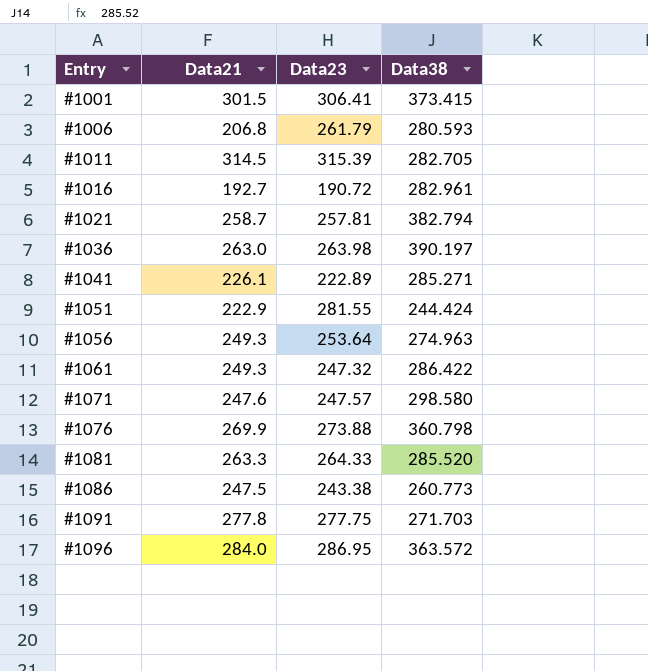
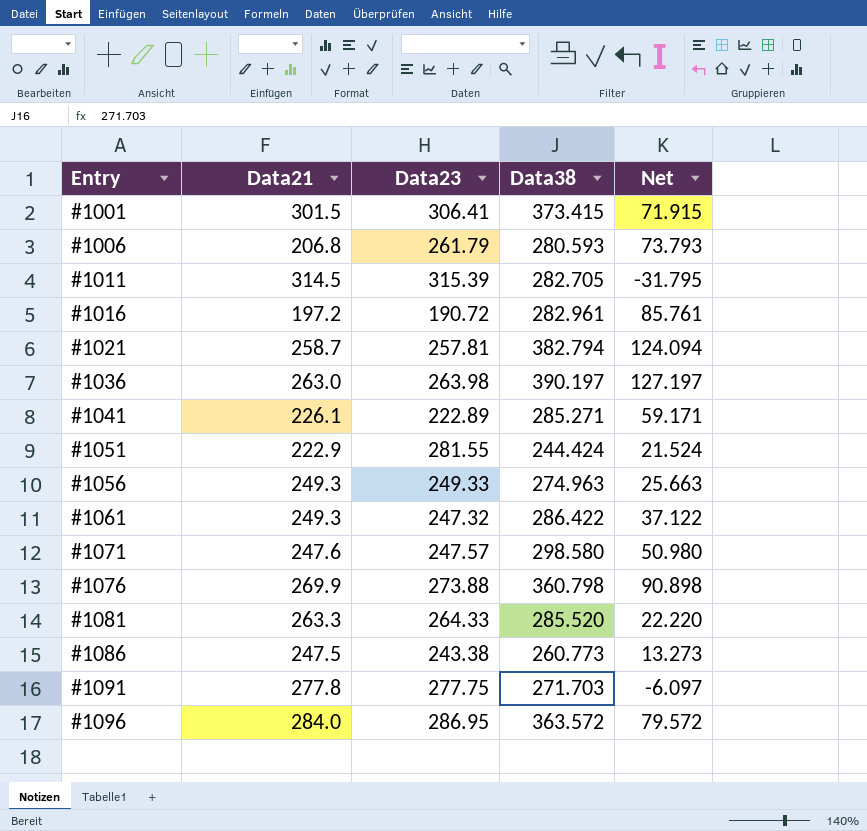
column Net | formula: none -> [Data38] - [Data21]
#1016 | Data21: 192.7 -> 197.2
#1056 | Data23: 253.64 -> 249.33

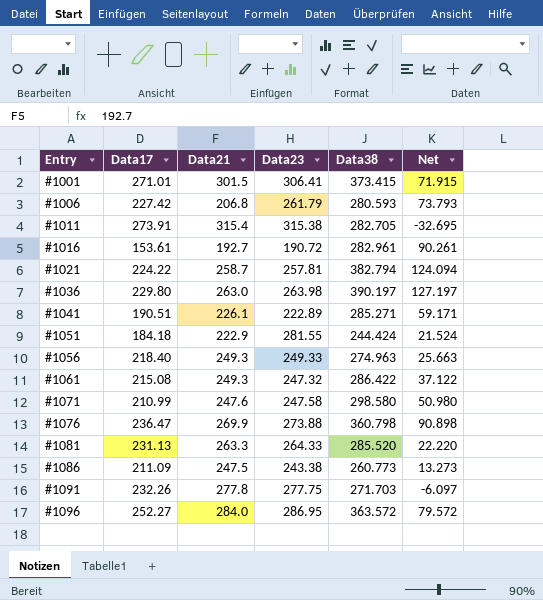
column Data17 | position: none -> 2
#1011 | Data21: 314.5 -> 315.4
#1011 | Data23: 315.39 -> 315.38
#1011 | Net: -31.795 -> -32.695
#1016 | Data21: 197.2 -> 192.7
#1016 | Net: 85.761 -> 90.261
#1071 | Data23: 247.57 -> 247.58

